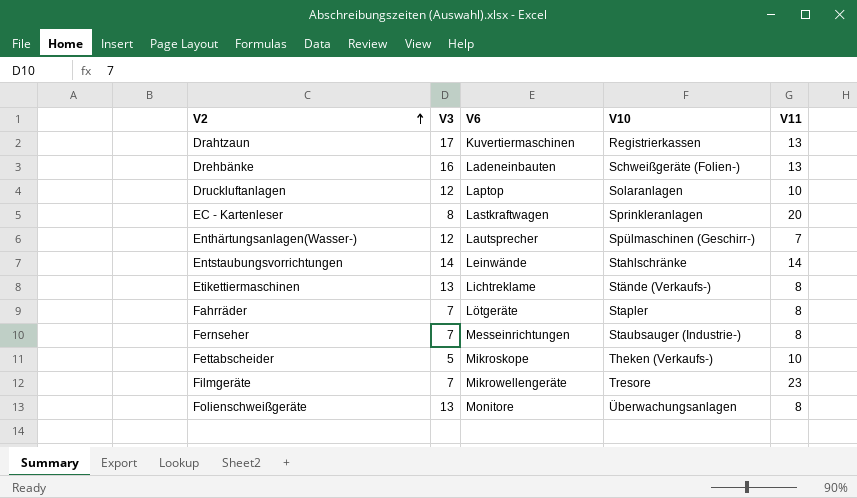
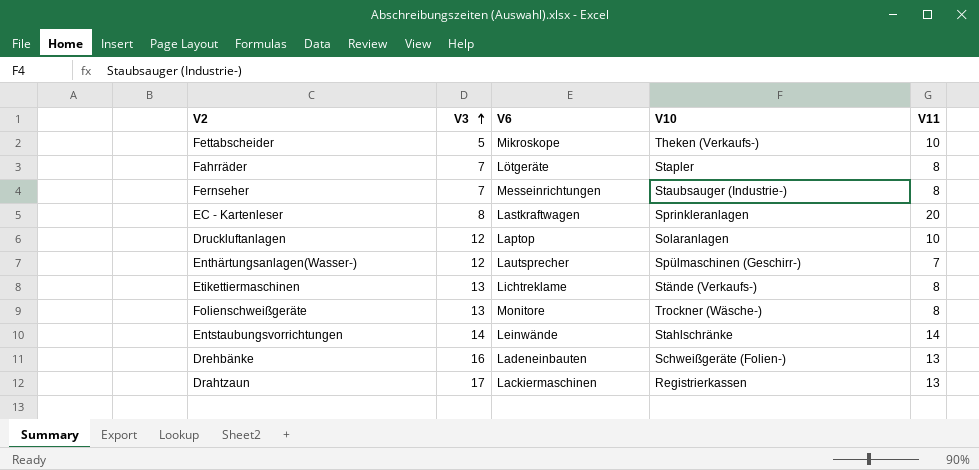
row order: V2 ascending -> V3 ascending
row Filmgeräte: 7 | Mikrowellengeräte | Tresore | 23 -> none
Folienschweißgeräte | V10: Überwachungsanlagen -> Trockner (Wäsche-)
Drahtzaun | V6: Kuvertiermaschinen -> Lackiermaschinen

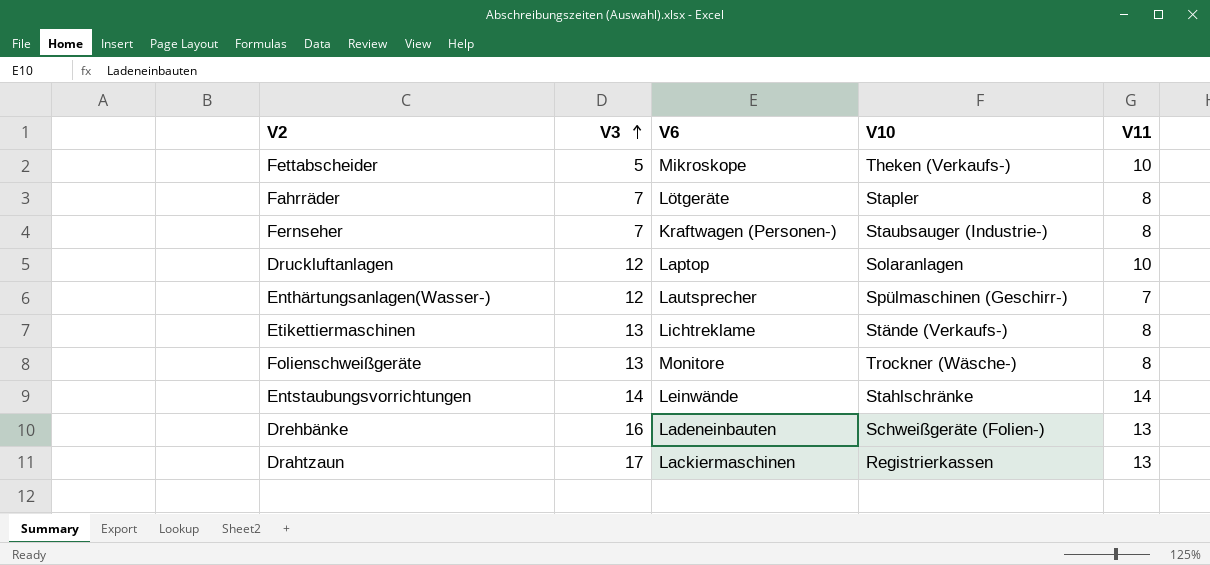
row EC - Kartenleser: 8 | Lastkraftwagen | Sprinkleranlagen | 20 -> none
Fernseher | V6: Messeinrichtungen -> Kraftwagen (Personen-)

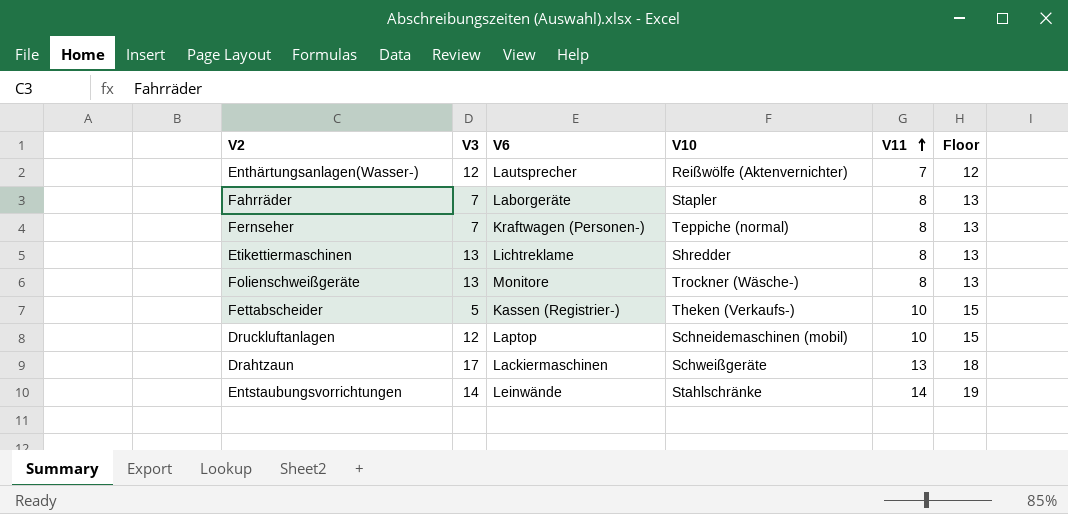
row order: V3 ascending -> V11 ascending
column Floor | formula: none -> [V11] + 5
row Drehbänke: 16 | Ladeneinbauten | Schweißgeräte (Folien-) | 13 -> none
Enthärtungsanlagen(Wasser-) | V10: Spülmaschinen (Geschirr-) -> Reißwölfe (Aktenvernichter)
Fahrräder | V6: Lötgeräte -> Laborgeräte
Fernseher | V10: Staubsauger (Industrie-) -> Teppiche (normal)
Etikettiermaschinen | V10: Stände (Verkaufs-) -> Shredder
Fettabscheider | V6: Mikroskope -> Kassen (Registrier-)
Druckluftanlagen | V10: Solaranlagen -> Schneidemaschinen (mobil)
Drahtzaun | V10: Registrierkassen -> Schweißgeräte

